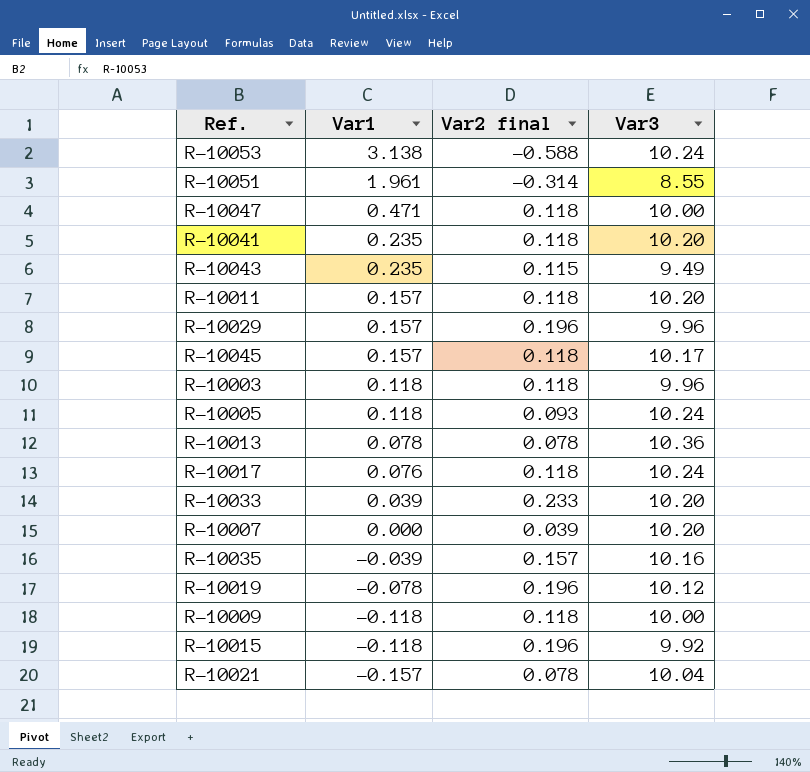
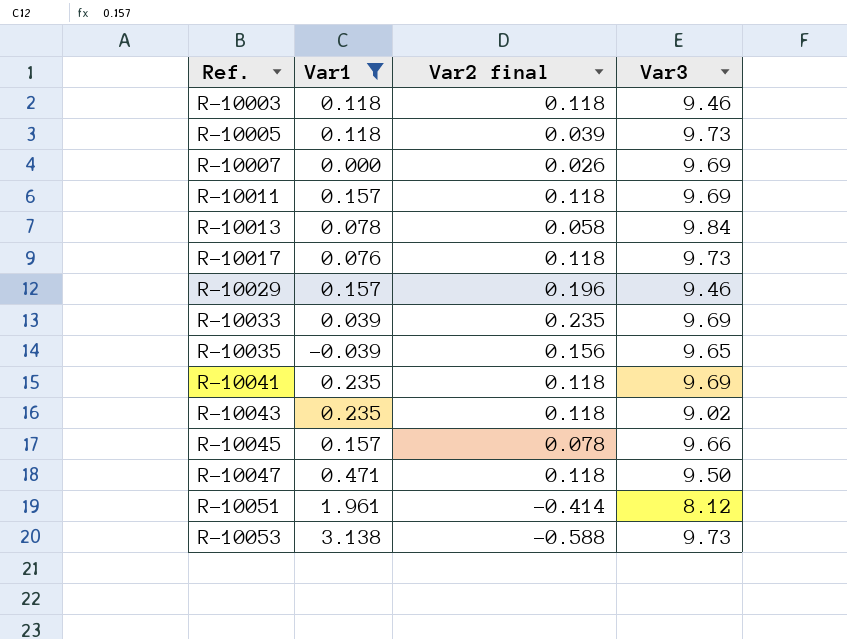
filter: none -> Var1 >= -0.039
row order: Var1 descending -> Ref. ascending
R-10003 | Var3: 9.96 -> 9.46
R-10005 | Var2 final: 0.093 -> 0.039
R-10005 | Var3: 10.24 -> 9.73
R-10007 | Var2 final: 0.039 -> 0.026
R-10007 | Var3: 10.20 -> 9.69
R-10011 | Var3: 10.20 -> 9.69
R-10013 | Var2 final: 0.078 -> 0.058
R-10013 | Var3: 10.36 -> 9.84
R-10017 | Var3: 10.24 -> 9.73
R-10029 | Var3: 9.96 -> 9.46
R-10033 | Var2 final: 0.233 -> 0.235
R-10033 | Var3: 10.20 -> 9.69
R-10035 | Var2 final: 0.157 -> 0.156
R-10035 | Var3: 10.16 -> 9.65
R-10041 | Var3: 10.20 -> 9.69
R-10043 | Var2 final: 0.115 -> 0.118
R-10043 | Var3: 9.49 -> 9.02
R-10045 | Var2 final: 0.118 -> 0.078
R-10045 | Var3: 10.17 -> 9.66
R-10047 | Var3: 10.00 -> 9.50
R-10051 | Var2 final: -0.314 -> -0.414
R-10051 | Var3: 8.55 -> 8.12
R-10053 | Var3: 10.24 -> 9.73

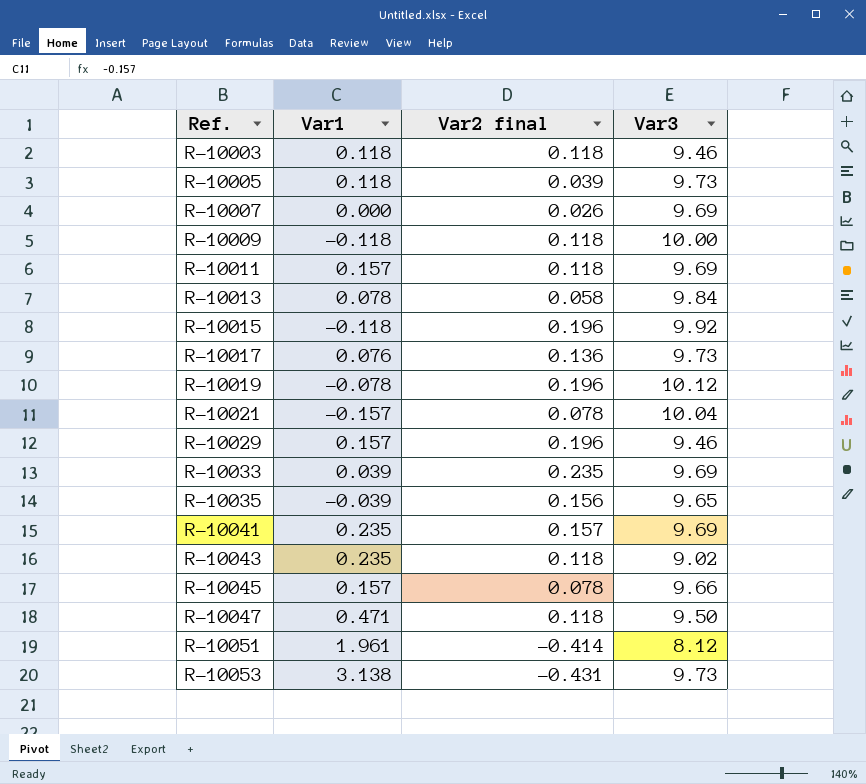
filter: Var1 >= -0.039 -> none
R-10017 | Var2 final: 0.118 -> 0.136
R-10041 | Var2 final: 0.118 -> 0.157
R-10053 | Var2 final: -0.588 -> -0.431

